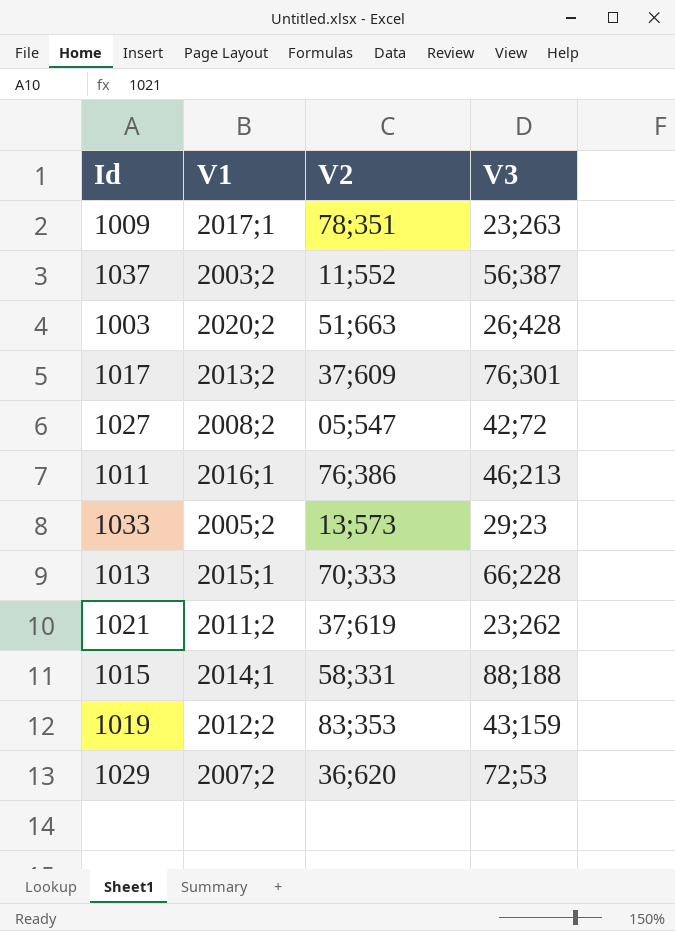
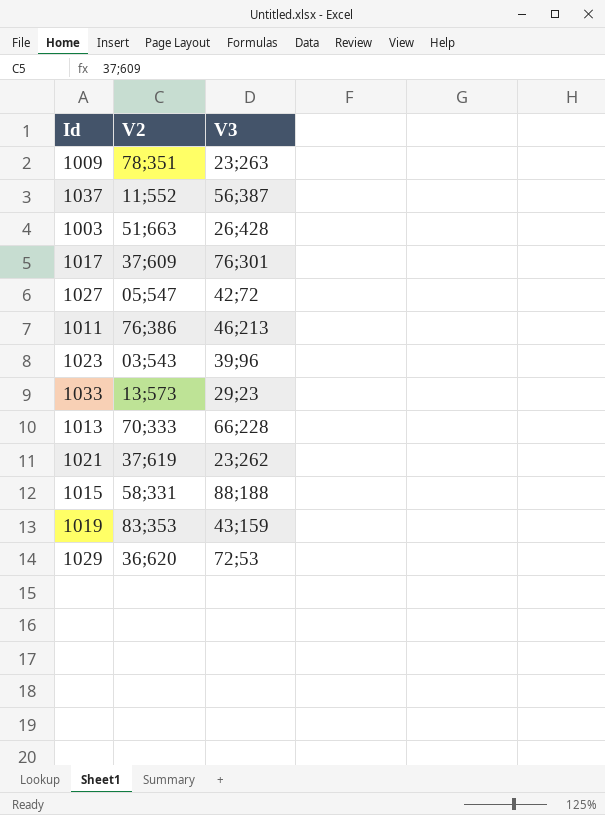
column V1 | position: 2 -> none
row 1023: none -> 03;543 | 39;96

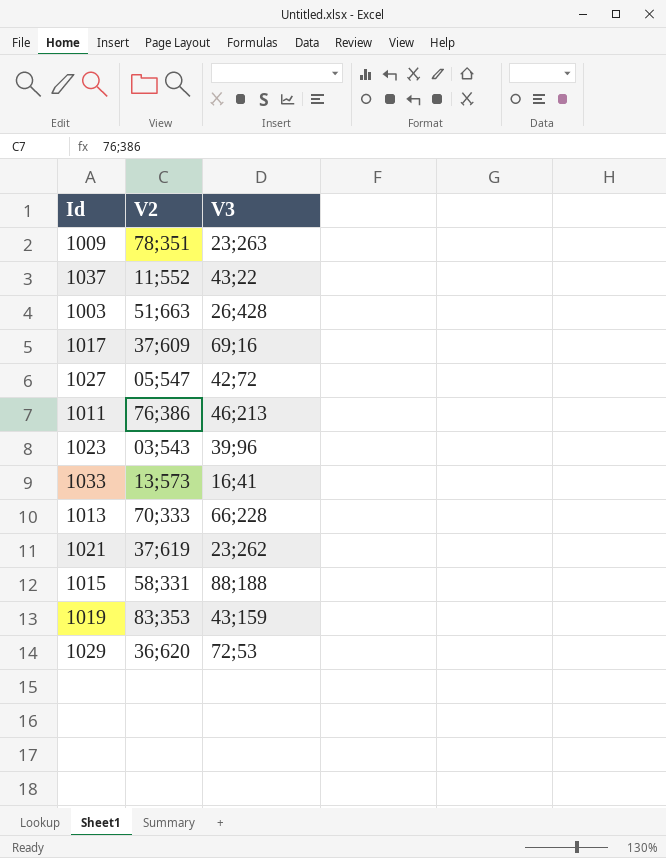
1037 | V3: 56;387 -> 43;22
1017 | V3: 76;301 -> 69;16
1033 | V3: 29;23 -> 16;41

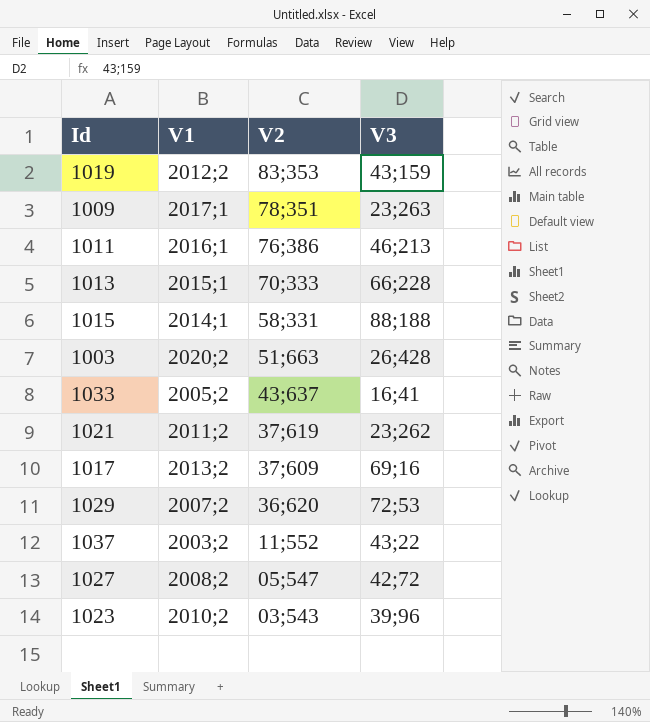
row order: none -> V2 descending
column V1 | position: none -> 2
1033 | V2: 13;573 -> 43;637

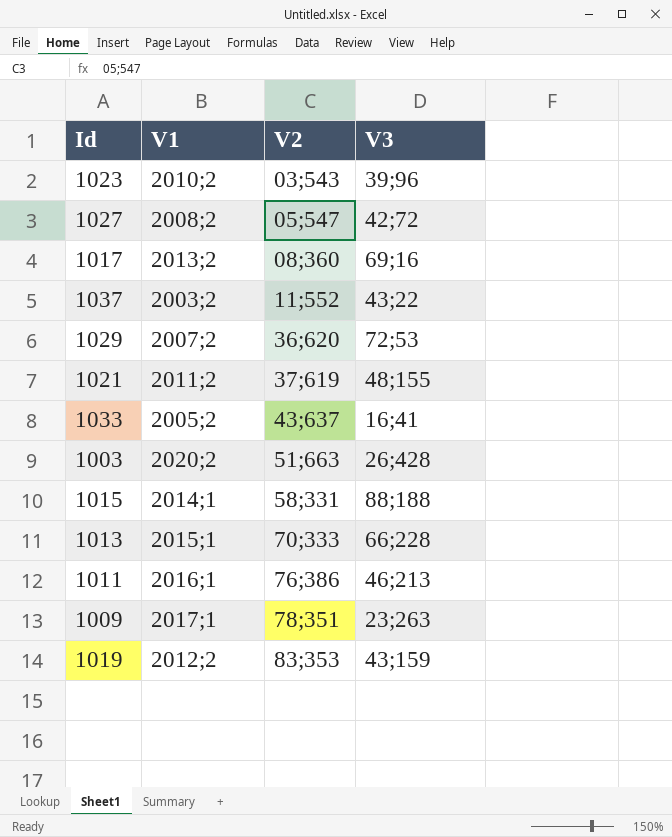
row order: V2 descending -> V2 ascending
1017 | V2: 37;609 -> 08;360
1021 | V3: 23;262 -> 48;155

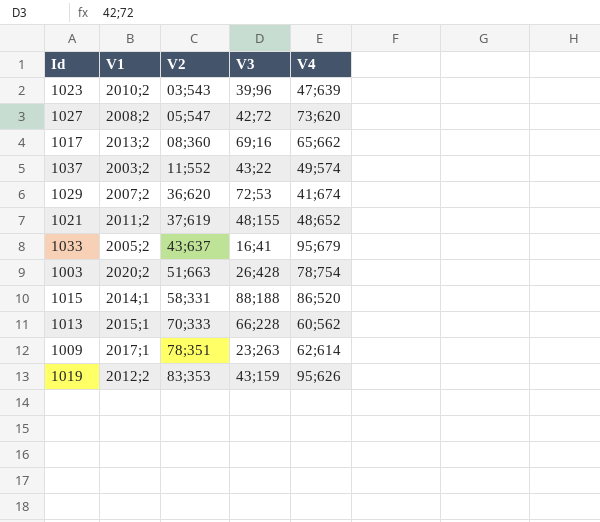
column V4 | position: none -> 5
row 1011: 2016;1 | 76;386 | 46;213 -> none

